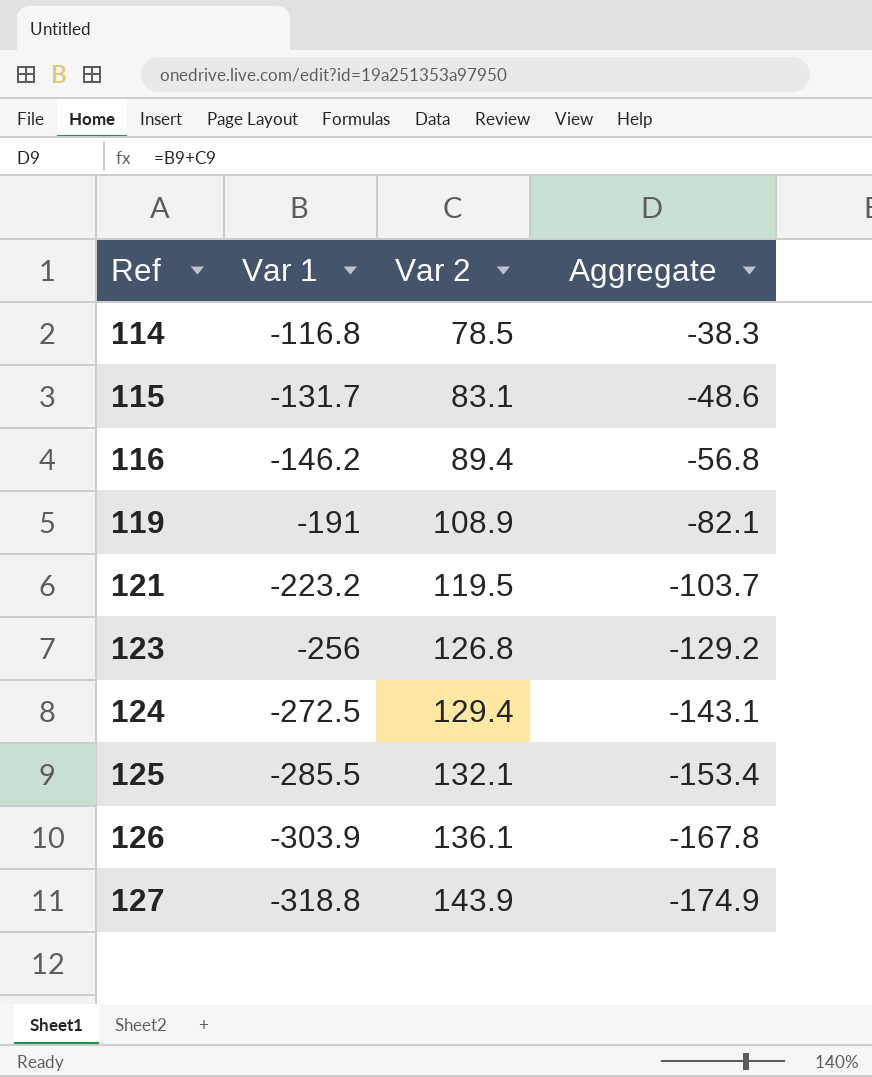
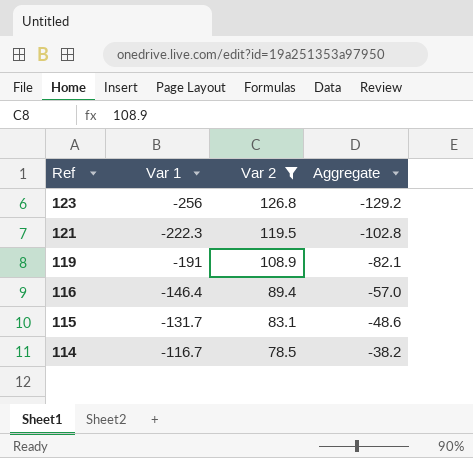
filter: none -> Var 2 <= 126.8
row order: Ref ascending -> Ref descending
121 | Var 1: -223.2 -> -222.3
121 | Aggregate: -103.7 -> -102.8
116 | Var 1: -146.2 -> -146.4
116 | Aggregate: -56.8 -> -57.0
114 | Var 1: -116.8 -> -116.7
114 | Aggregate: -38.3 -> -38.2

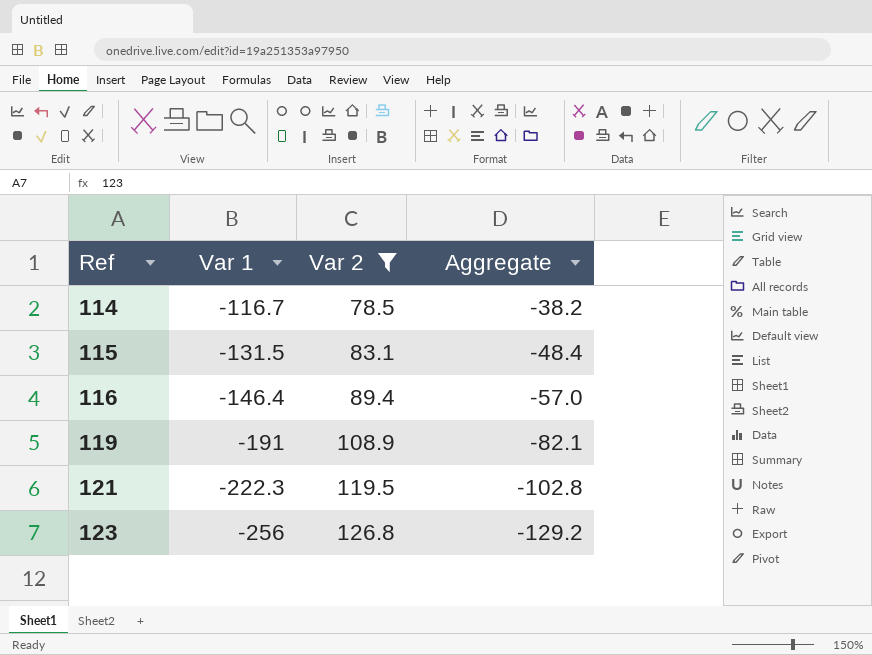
row order: Ref descending -> Ref ascending
115 | Var 1: -131.7 -> -131.5
115 | Aggregate: -48.6 -> -48.4

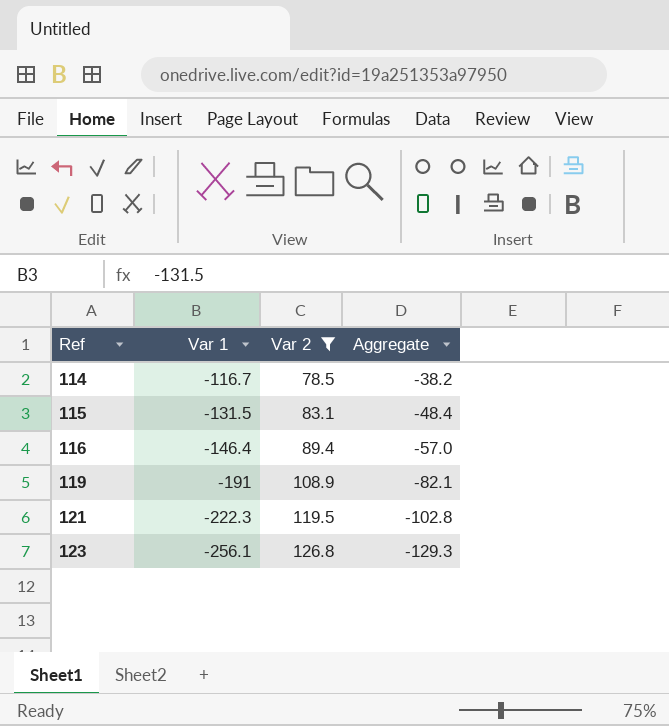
123 | Var 1: -256 -> -256.1
123 | Aggregate: -129.2 -> -129.3

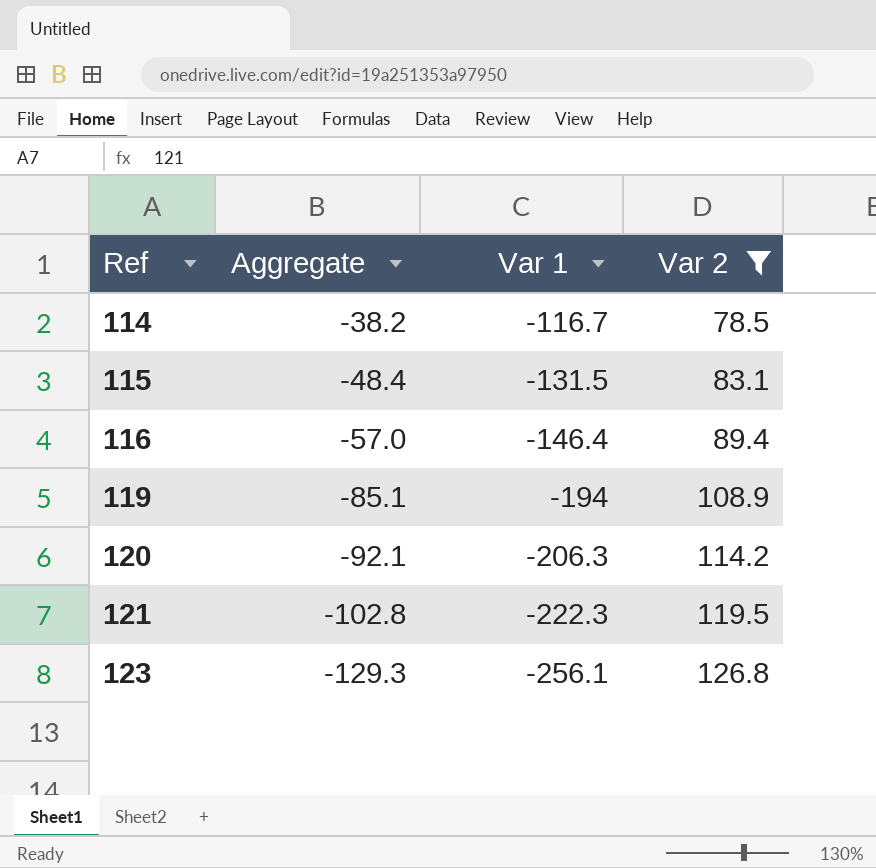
column Aggregate | position: 4 -> 2
119 | Aggregate: -82.1 -> -85.1
119 | Var 1: -191 -> -194
row 120: none -> -92.1 | -206.3 | 114.2

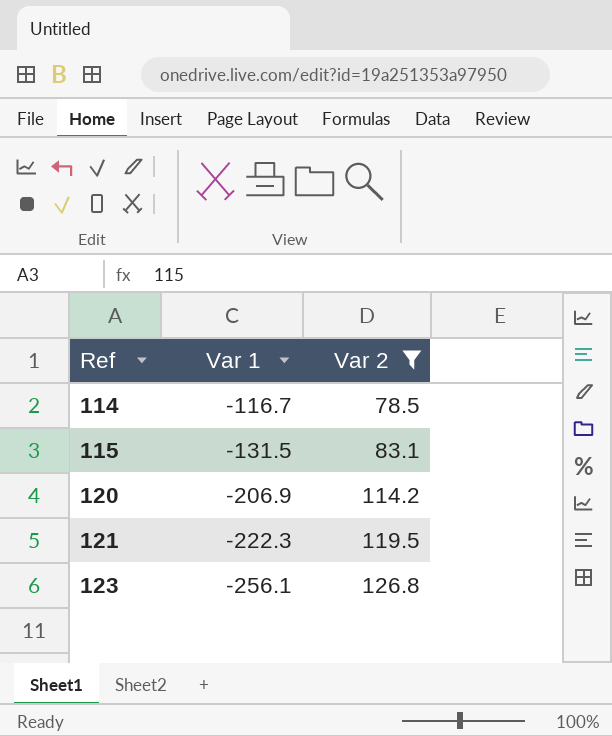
column Aggregate | formula: [Var 1] + [Var 2] -> none
row 116: -57.0 | -146.4 | 89.4 -> none
row 119: -85.1 | -194 | 108.9 -> none
120 | Var 1: -206.3 -> -206.9

